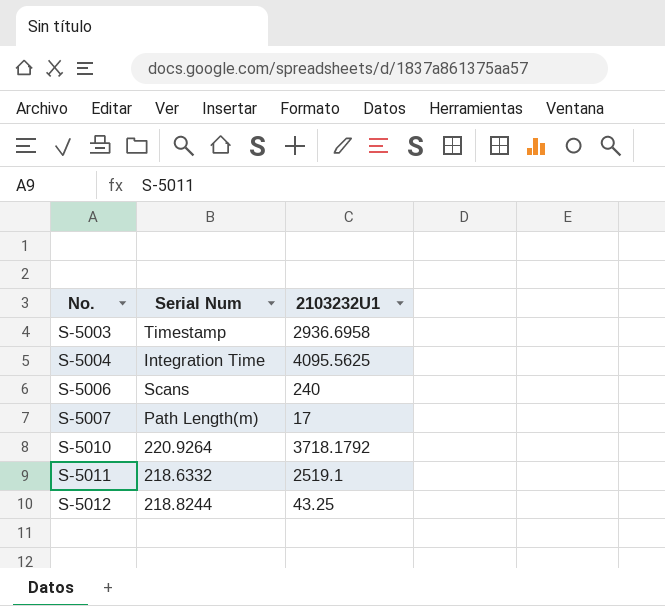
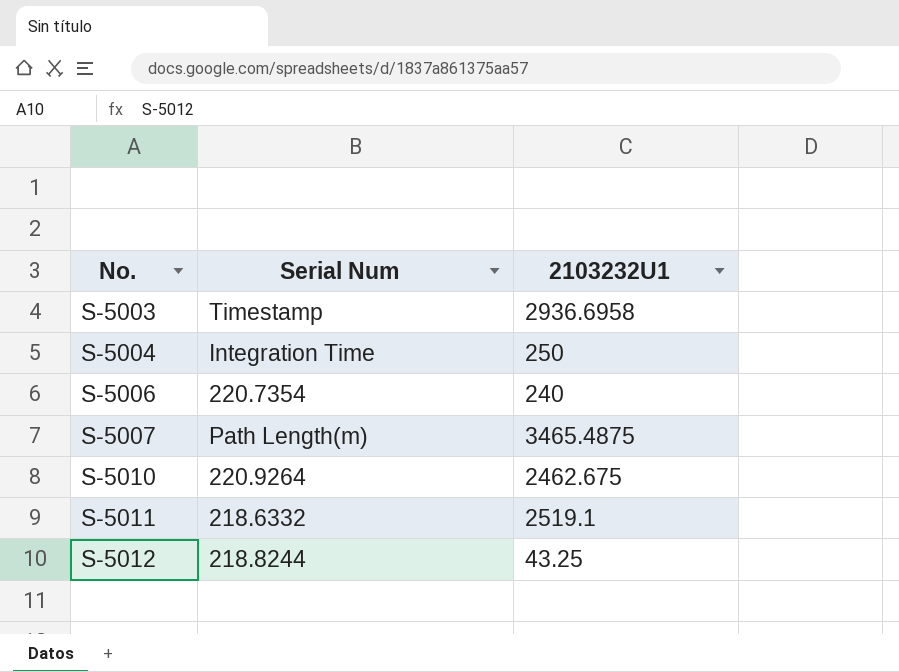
S-5004 | 2103232U1: 4095.5625 -> 250
S-5006 | Serial Num: Scans -> 220.7354
S-5007 | 2103232U1: 17 -> 3465.4875
S-5010 | 2103232U1: 3718.1792 -> 2462.675

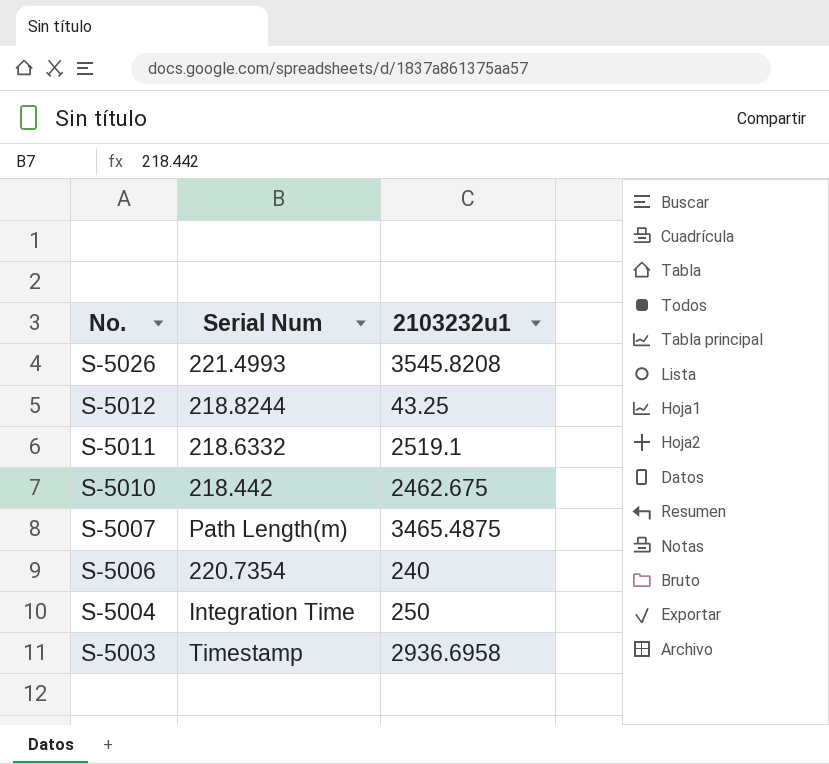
row order: No. ascending -> No. descending
column name: 2103232U1 -> 2103232u1
row S-5026: none -> 221.4993 | 3545.8208
S-5010 | Serial Num: 220.9264 -> 218.442

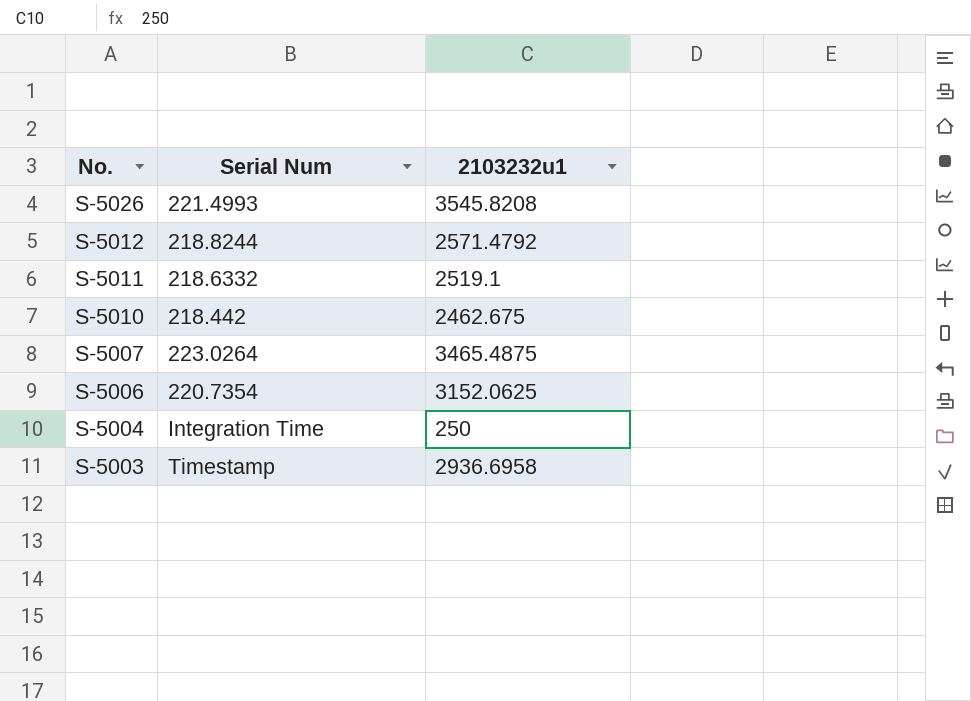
S-5012 | 2103232u1: 43.25 -> 2571.4792
S-5007 | Serial Num: Path Length(m) -> 223.0264
S-5006 | 2103232u1: 240 -> 3152.0625

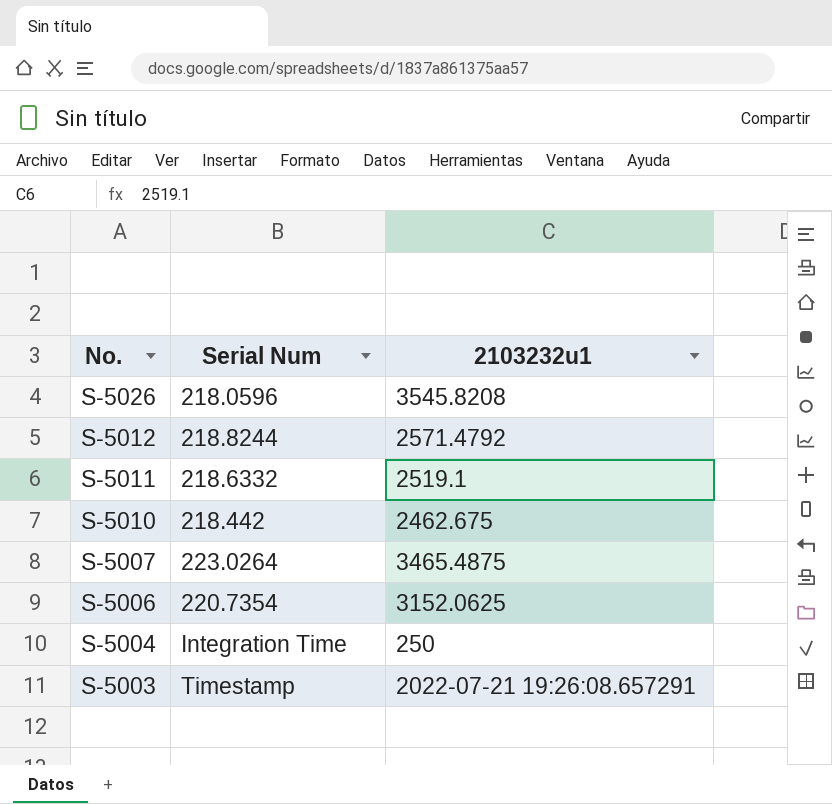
S-5026 | Serial Num: 221.4993 -> 218.0596
S-5003 | 2103232u1: 2936.6958 -> 2022-07-21 19:26:08.657291

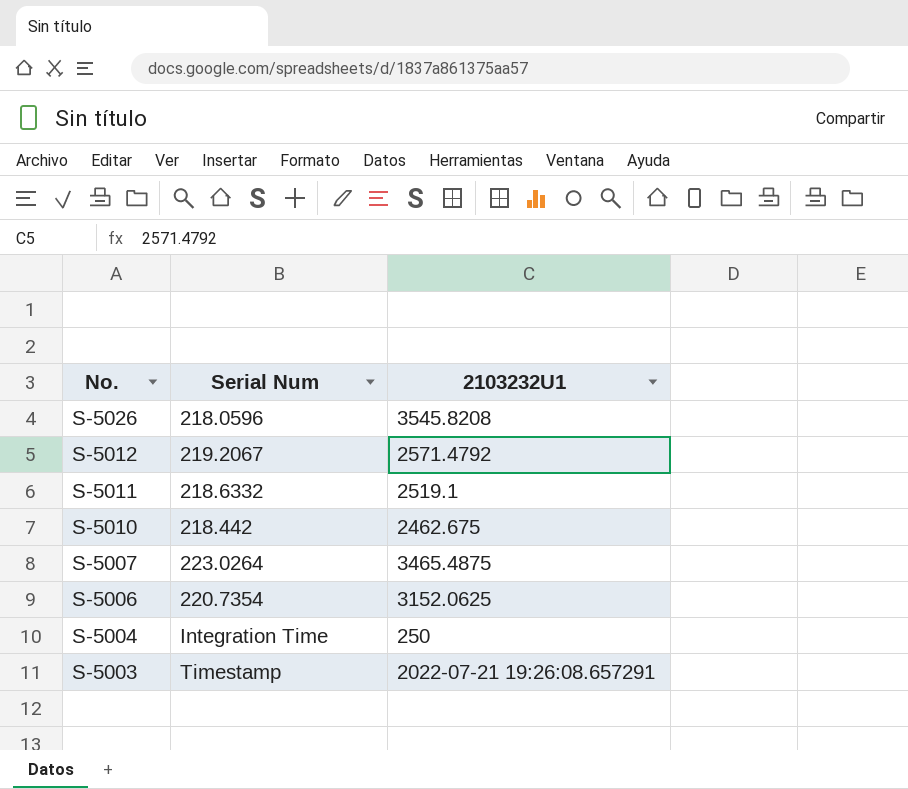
column name: 2103232u1 -> 2103232U1
S-5012 | Serial Num: 218.8244 -> 219.2067

